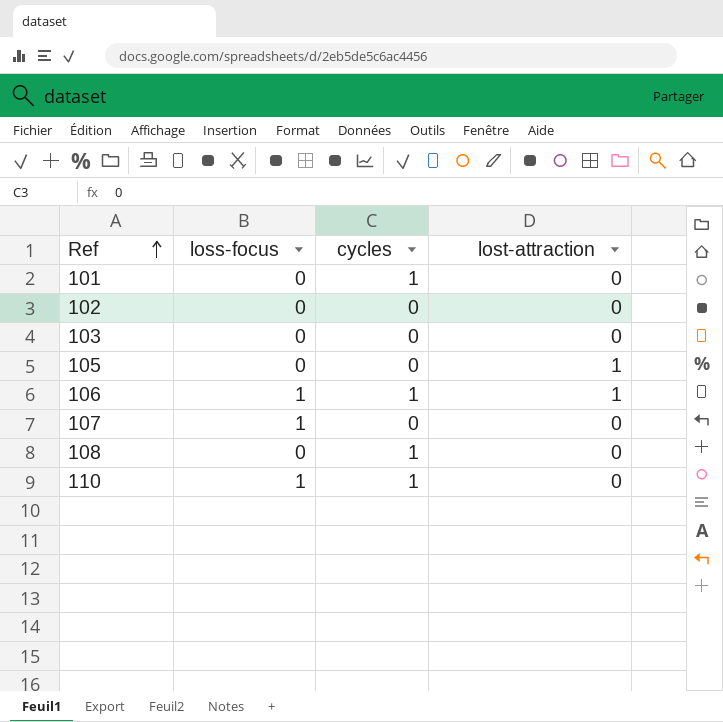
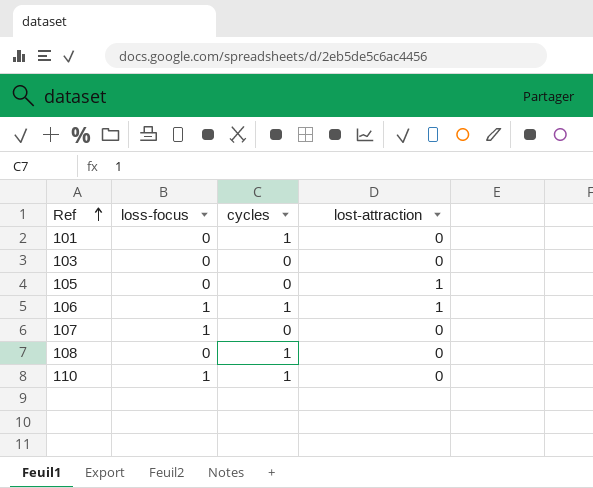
row 102: 0 | 0 | 0 -> none

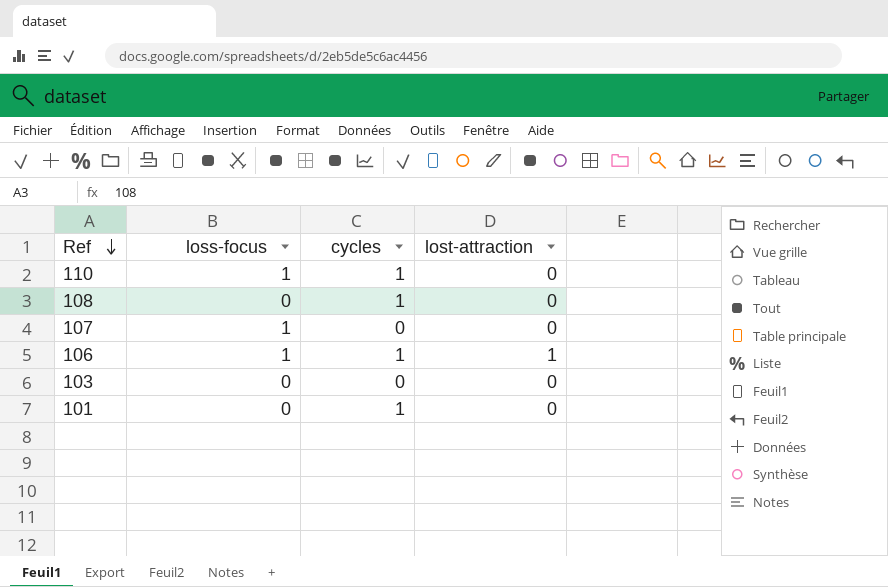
row order: Ref ascending -> Ref descending
row 105: 0 | 0 | 1 -> none

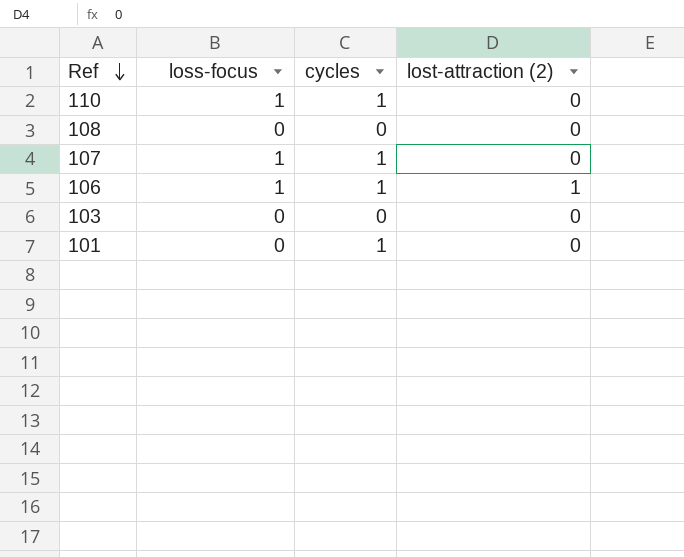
column name: lost-attraction -> lost-attraction (2)
108 | cycles: 1 -> 0
107 | cycles: 0 -> 1

